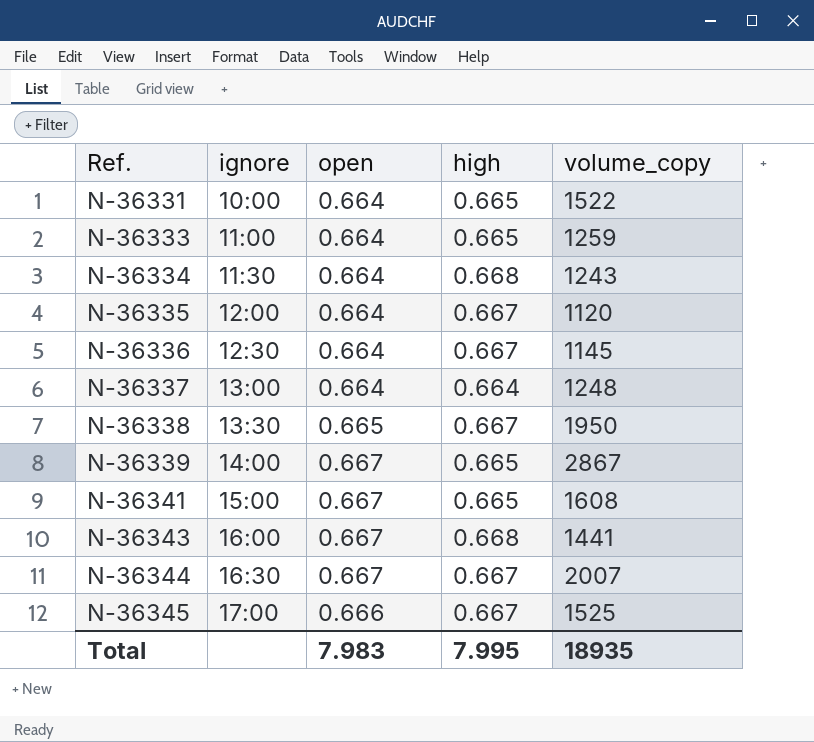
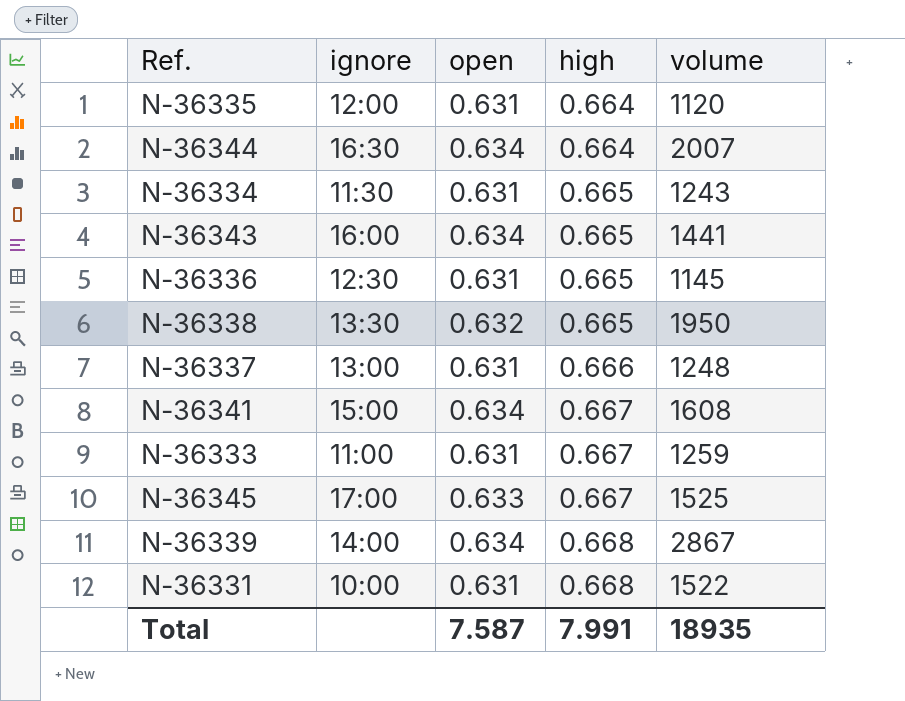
row order: Ref. ascending -> high ascending
column name: volume_copy -> volume
N-36335 | open: 0.664 -> 0.631
N-36335 | high: 0.667 -> 0.664
N-36344 | open: 0.667 -> 0.634
N-36344 | high: 0.667 -> 0.664
N-36334 | open: 0.664 -> 0.631
N-36334 | high: 0.668 -> 0.665
N-36343 | open: 0.667 -> 0.634
N-36343 | high: 0.668 -> 0.665
N-36336 | open: 0.664 -> 0.631
N-36336 | high: 0.667 -> 0.665
N-36338 | open: 0.665 -> 0.632
N-36338 | high: 0.667 -> 0.665
N-36337 | open: 0.664 -> 0.631
N-36337 | high: 0.664 -> 0.666
N-36341 | open: 0.667 -> 0.634
N-36341 | high: 0.665 -> 0.667
N-36333 | open: 0.664 -> 0.631
N-36333 | high: 0.665 -> 0.667
N-36345 | open: 0.666 -> 0.633
N-36339 | open: 0.667 -> 0.634
N-36339 | high: 0.665 -> 0.668
N-36331 | open: 0.664 -> 0.631
N-36331 | high: 0.665 -> 0.668
Total | open: 7.983 -> 7.587
Total | high: 7.995 -> 7.991

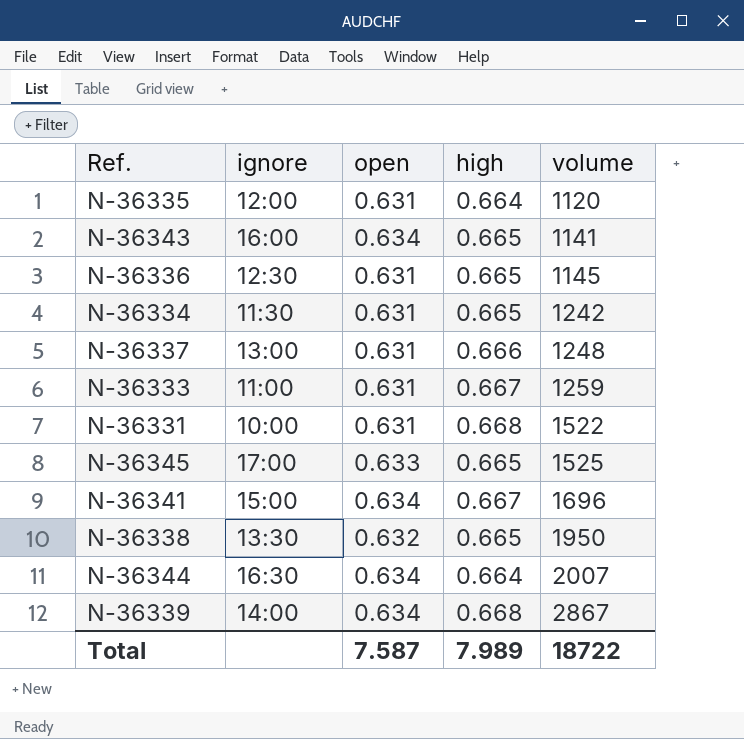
row order: high ascending -> volume ascending
N-36343 | volume: 1441 -> 1141
N-36334 | volume: 1243 -> 1242
N-36345 | high: 0.667 -> 0.665
N-36341 | volume: 1608 -> 1696
Total | high: 7.991 -> 7.989
Total | volume: 18935 -> 18722

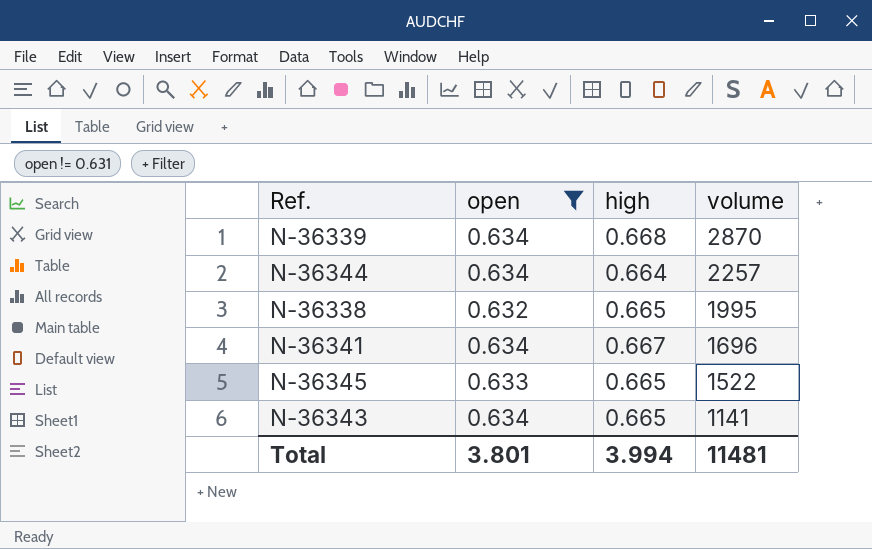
filter: none -> open != 0.631
row order: volume ascending -> volume descending
column ignore | position: 2 -> none
N-36339 | volume: 2867 -> 2870
N-36344 | volume: 2007 -> 2257
N-36338 | volume: 1950 -> 1995
N-36345 | volume: 1525 -> 1522
Total | open: 7.587 -> 3.801
Total | high: 7.989 -> 3.994
Total | volume: 18722 -> 11481

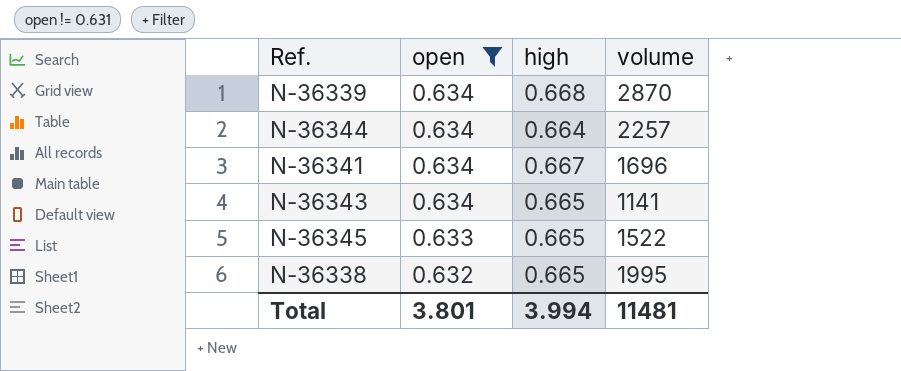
row order: volume descending -> open descending

